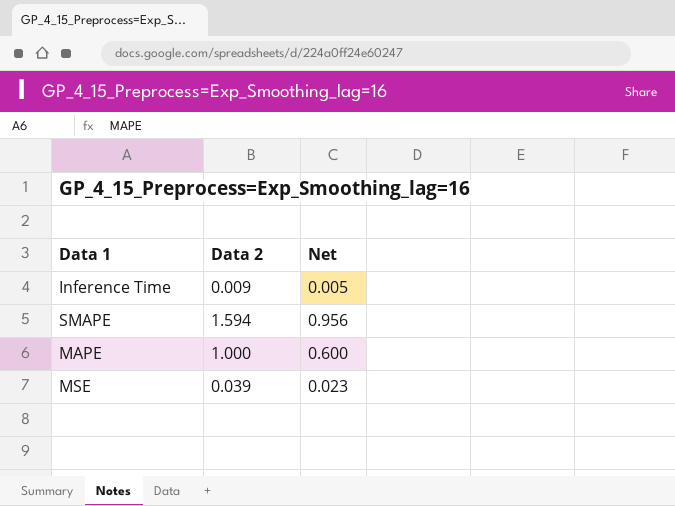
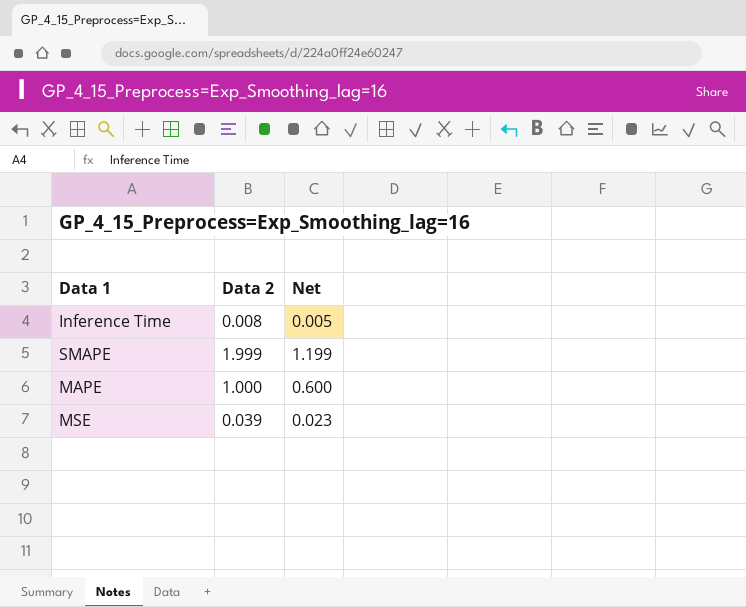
Inference Time | Data 2: 0.009 -> 0.008
SMAPE | Data 2: 1.594 -> 1.999
SMAPE | Net: 0.956 -> 1.199

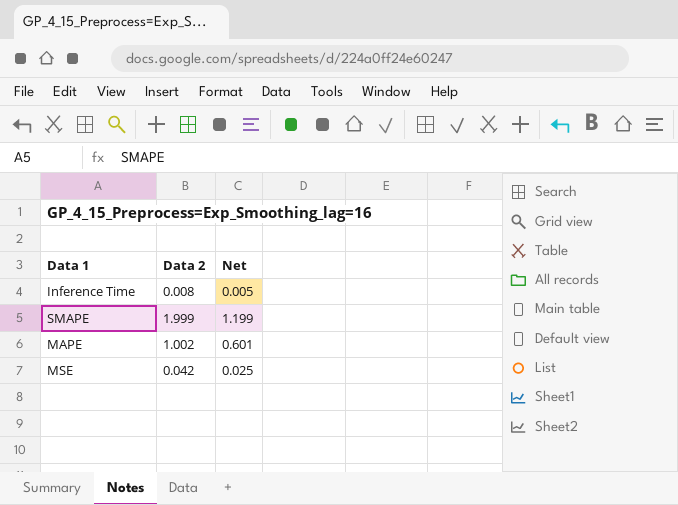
MAPE | Data 2: 1.000 -> 1.002
MAPE | Net: 0.600 -> 0.601
MSE | Data 2: 0.039 -> 0.042
MSE | Net: 0.023 -> 0.025

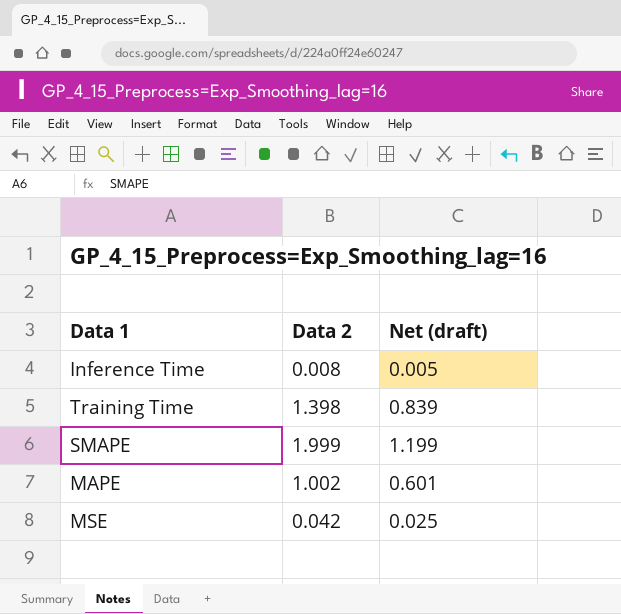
column name: Net -> Net (draft)
row Training Time: none -> 1.398 | 0.839

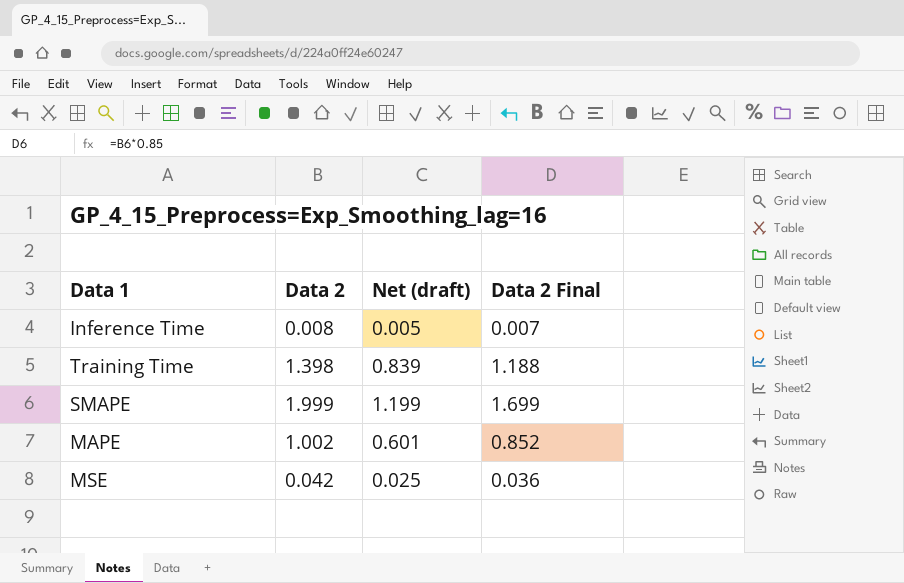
column Data 2 Final | formula: none -> [Data 2] * 0.85

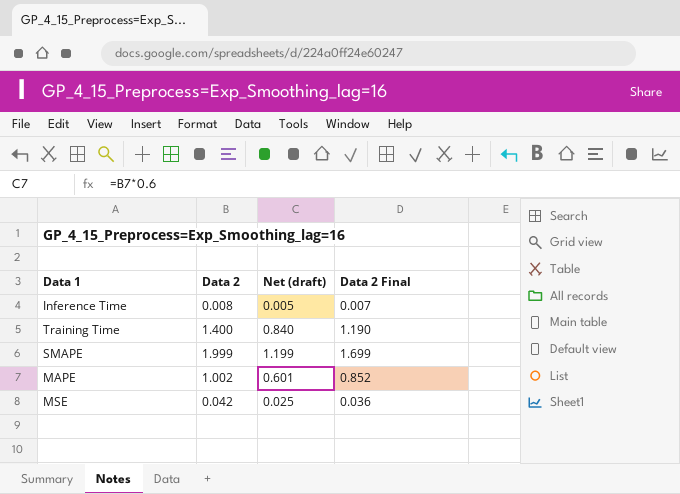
Training Time | Data 2: 1.398 -> 1.400
Training Time | Net (draft): 0.839 -> 0.840
Training Time | Data 2 Final: 1.188 -> 1.190

